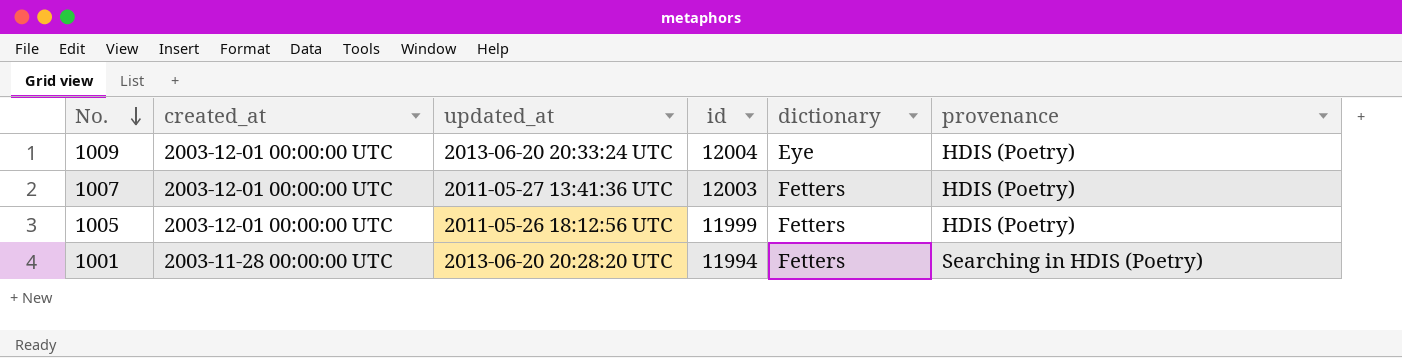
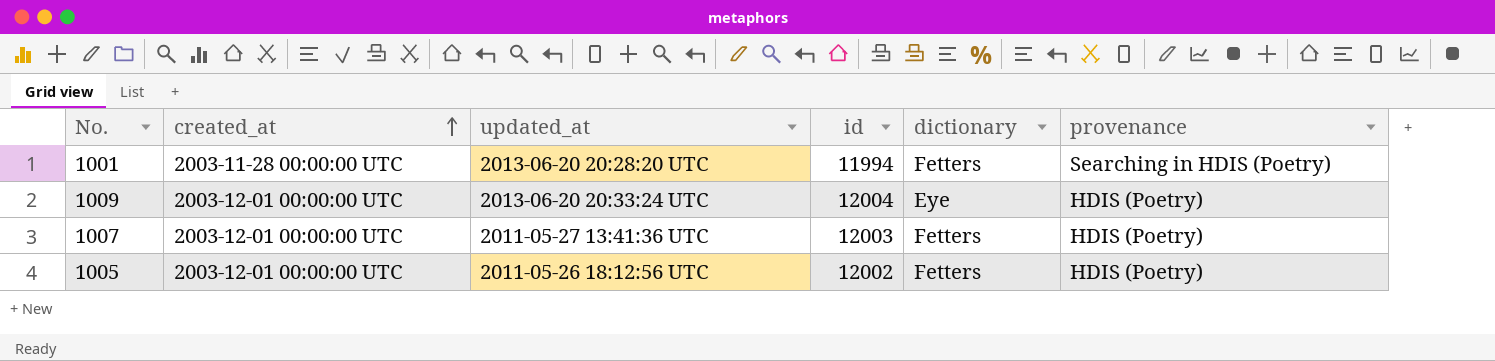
row order: No. descending -> created_at ascending
1005 | id: 11999 -> 12002

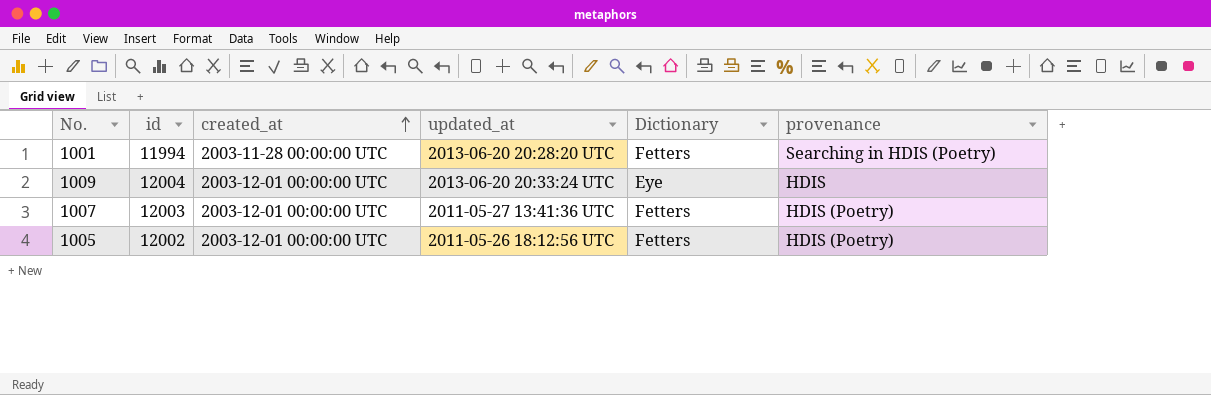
column id | position: 4 -> 2
column name: dictionary -> Dictionary
1009 | provenance: HDIS (Poetry) -> HDIS

